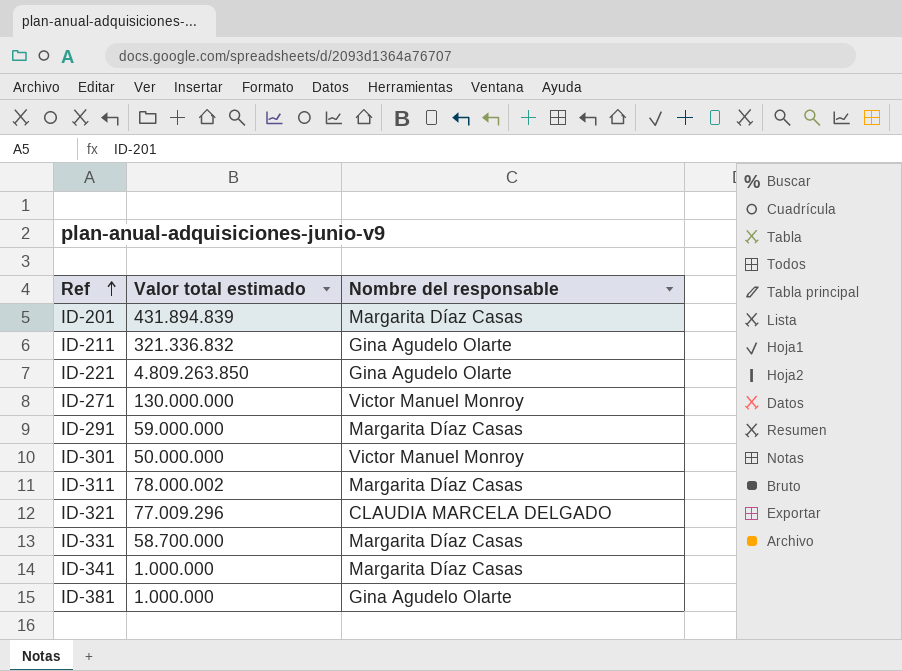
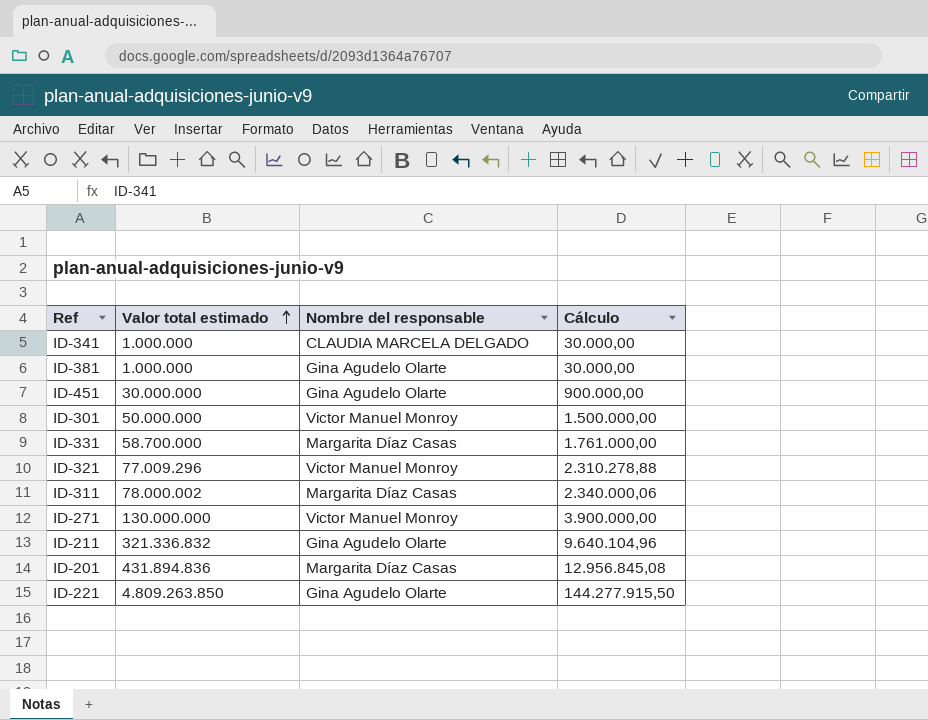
row order: Ref ascending -> Valor total estimado ascending
column Cálculo | formula: none -> [Valor total estimado] * 0,03
row ID-291: 59.000.000 | Margarita Díaz Casas -> none
ID-341 | Nombre del responsable: Margarita Díaz Casas -> CLAUDIA MARCELA DELGADO
row ID-451: none -> 30.000.000 | Gina Agudelo Olarte | 900.000,00
ID-321 | Nombre del responsable: CLAUDIA MARCELA DELGADO -> Victor Manuel Monroy
ID-201 | Valor total estimado: 431.894.839 -> 431.894.836

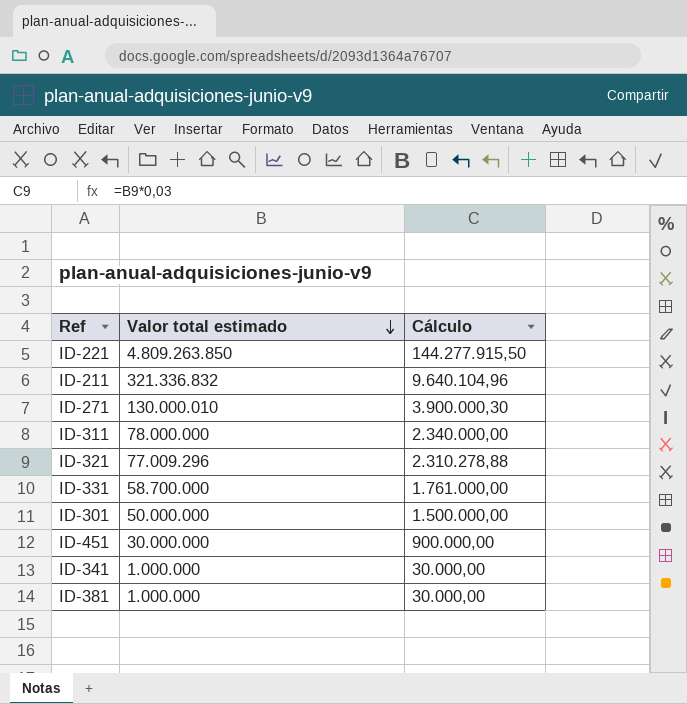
row order: Valor total estimado ascending -> Valor total estimado descending
column Nombre del responsable | position: 3 -> none
row ID-201: 431.894.836 | Margarita Díaz Casas | 12.956.845,08 -> none
ID-271 | Valor total estimado: 130.000.000 -> 130.000.010
ID-271 | Cálculo: 3.900.000,00 -> 3.900.000,30
ID-311 | Valor total estimado: 78.000.002 -> 78.000.000
ID-311 | Cálculo: 2.340.000,06 -> 2.340.000,00

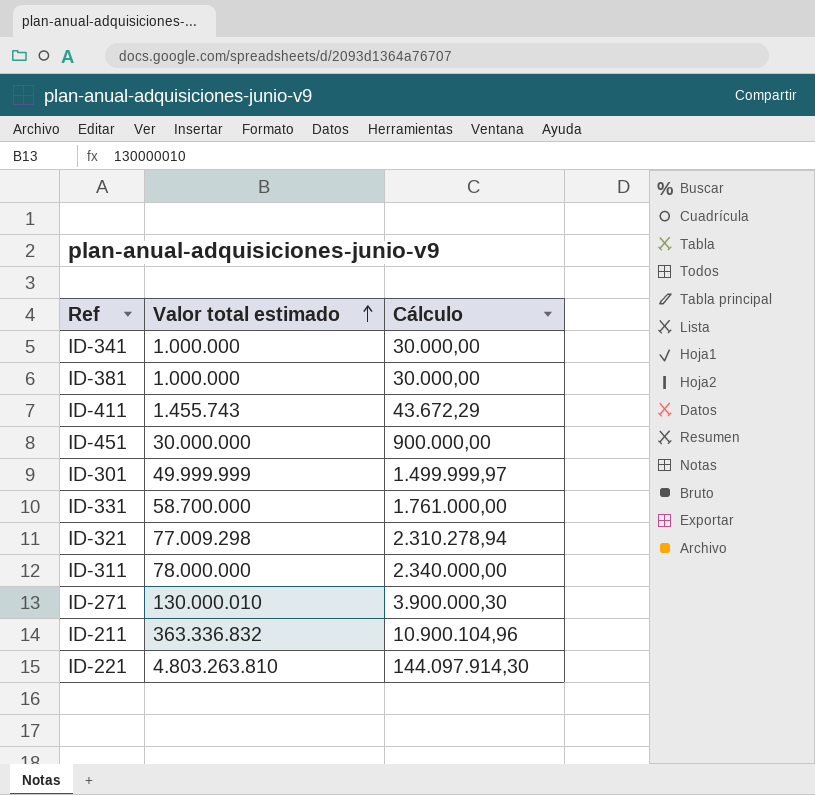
row order: Valor total estimado descending -> Valor total estimado ascending
row ID-411: none -> 1.455.743 | 43.672,29
ID-301 | Valor total estimado: 50.000.000 -> 49.999.999
ID-301 | Cálculo: 1.500.000,00 -> 1.499.999,97
ID-321 | Valor total estimado: 77.009.296 -> 77.009.298
ID-321 | Cálculo: 2.310.278,88 -> 2.310.278,94
ID-211 | Valor total estimado: 321.336.832 -> 363.336.832
ID-211 | Cálculo: 9.640.104,96 -> 10.900.104,96
ID-221 | Valor total estimado: 4.809.263.850 -> 4.803.263.810
ID-221 | Cálculo: 144.277.915,50 -> 144.097.914,30

